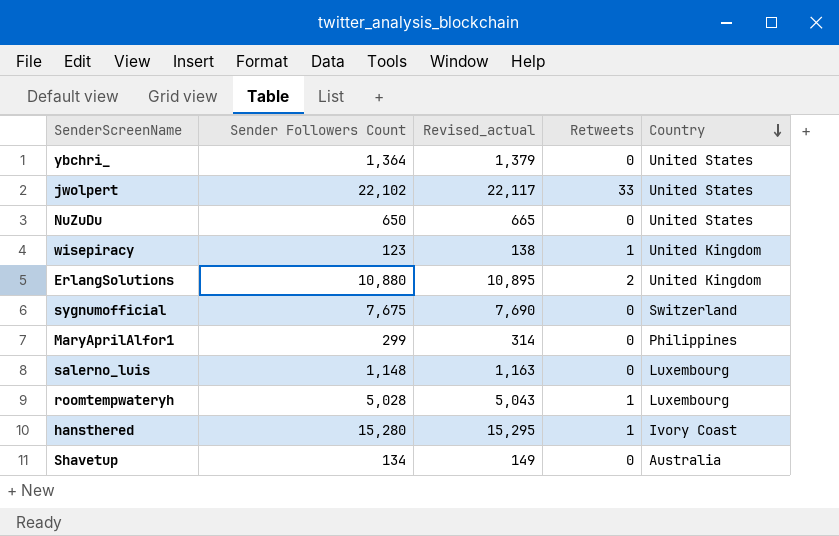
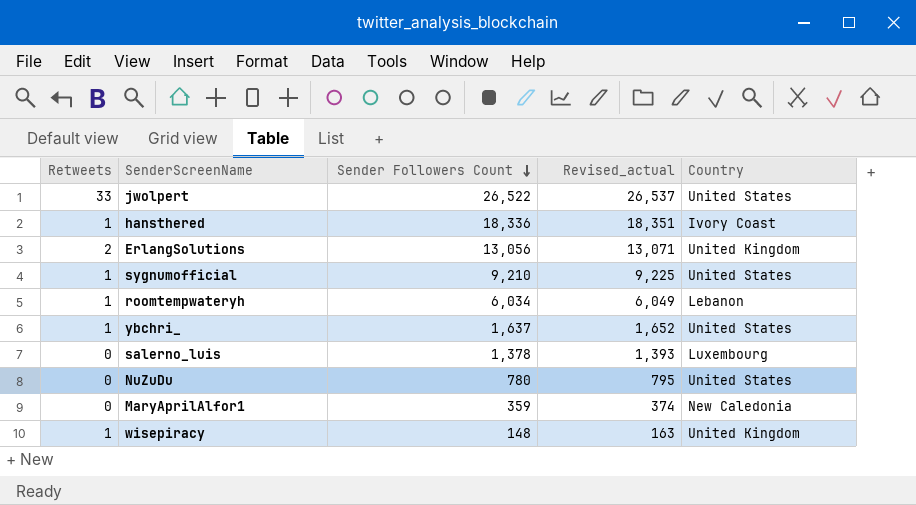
row order: Country descending -> Sender Followers Count descending
column Retweets | position: 4 -> 1
row Shavetup: 134 | 149 | 0 | Australia -> none
jwolpert | Sender Followers Count: 22,102 -> 26,522
jwolpert | Revised_actual: 22,117 -> 26,537
hansthered | Sender Followers Count: 15,280 -> 18,336
hansthered | Revised_actual: 15,295 -> 18,351
ErlangSolutions | Sender Followers Count: 10,880 -> 13,056
ErlangSolutions | Revised_actual: 10,895 -> 13,071
sygnumofficial | Retweets: 0 -> 1
sygnumofficial | Sender Followers Count: 7,675 -> 9,210
sygnumofficial | Revised_actual: 7,690 -> 9,225
sygnumofficial | Country: Switzerland -> United States
roomtempwateryh | Sender Followers Count: 5,028 -> 6,034
roomtempwateryh | Revised_actual: 5,043 -> 6,049
roomtempwateryh | Country: Luxembourg -> Lebanon
ybchri_ | Retweets: 0 -> 1
ybchri_ | Sender Followers Count: 1,364 -> 1,637
ybchri_ | Revised_actual: 1,379 -> 1,652
salerno_luis | Sender Followers Count: 1,148 -> 1,378
salerno_luis | Revised_actual: 1,163 -> 1,393
NuZuDu | Sender Followers Count: 650 -> 780
NuZuDu | Revised_actual: 665 -> 795
MaryAprilAlfor1 | Sender Followers Count: 299 -> 359
MaryAprilAlfor1 | Revised_actual: 314 -> 374
MaryAprilAlfor1 | Country: Philippines -> New Caledonia
wisepiracy | Sender Followers Count: 123 -> 148
wisepiracy | Revised_actual: 138 -> 163

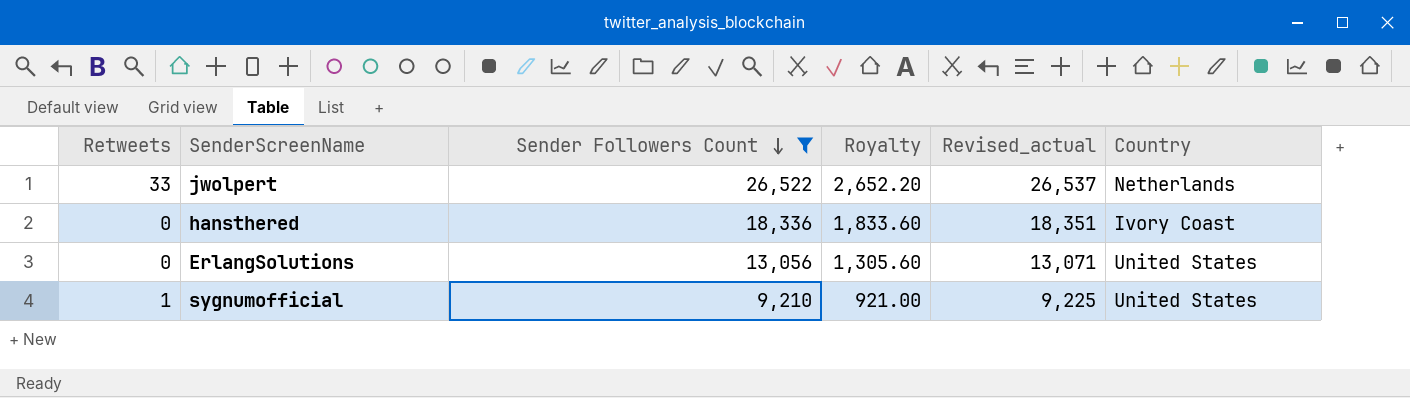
filter: none -> Sender Followers Count >= 9,210
column Royalty | formula: none -> [Sender Followers Count] * 0.1
jwolpert | Country: United States -> Netherlands
hansthered | Retweets: 1 -> 0
ErlangSolutions | Retweets: 2 -> 0
ErlangSolutions | Country: United Kingdom -> United States

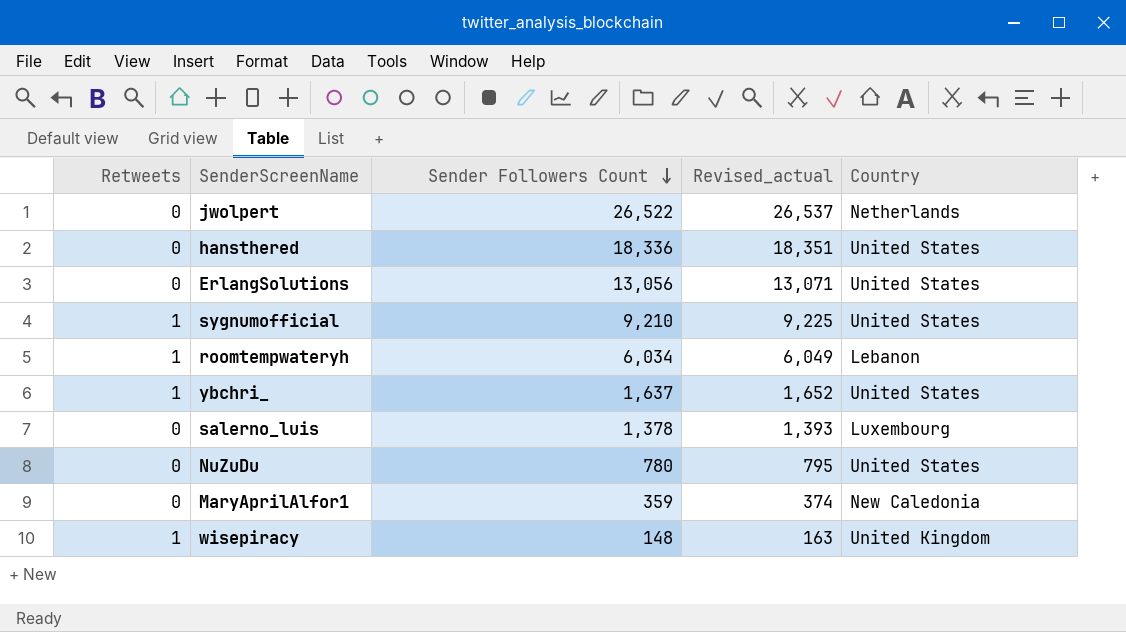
filter: Sender Followers Count >= 9,210 -> none
column Royalty | formula: [Sender Followers Count] * 0.1 -> none
jwolpert | Retweets: 33 -> 0
hansthered | Country: Ivory Coast -> United States

